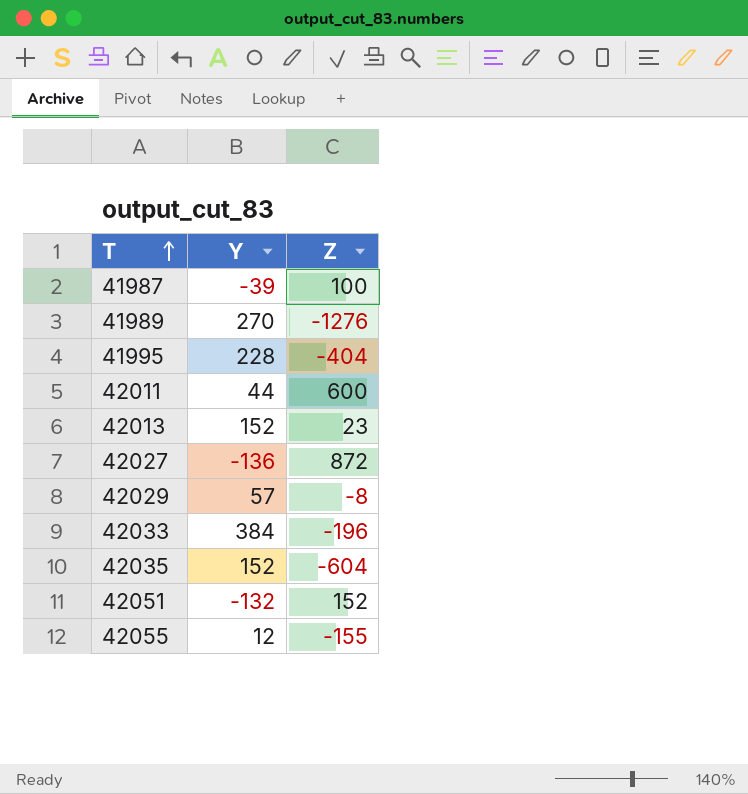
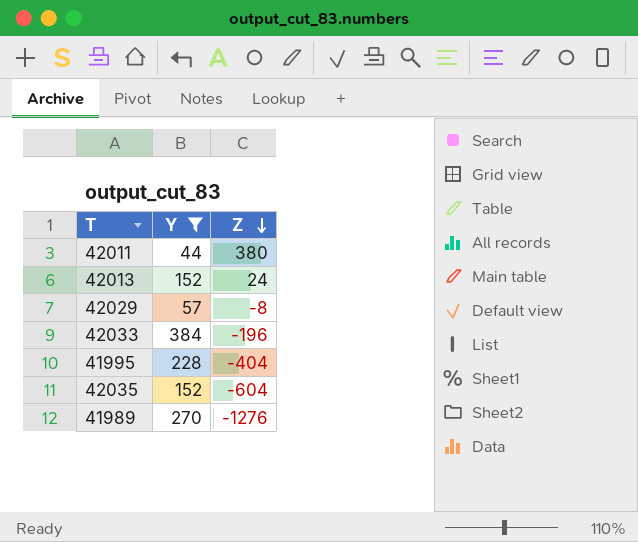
filter: none -> Y >= 44
row order: T ascending -> Z descending
42011 | Z: 600 -> 380
42013 | Z: 23 -> 24

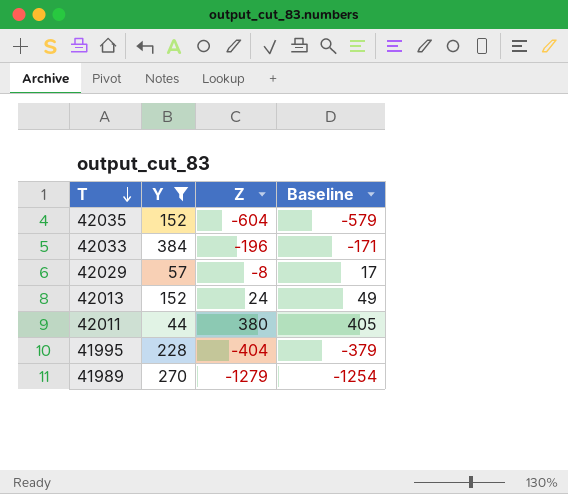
row order: Z descending -> T descending
column Baseline | formula: none -> [Z] + 25
41989 | Z: -1276 -> -1279

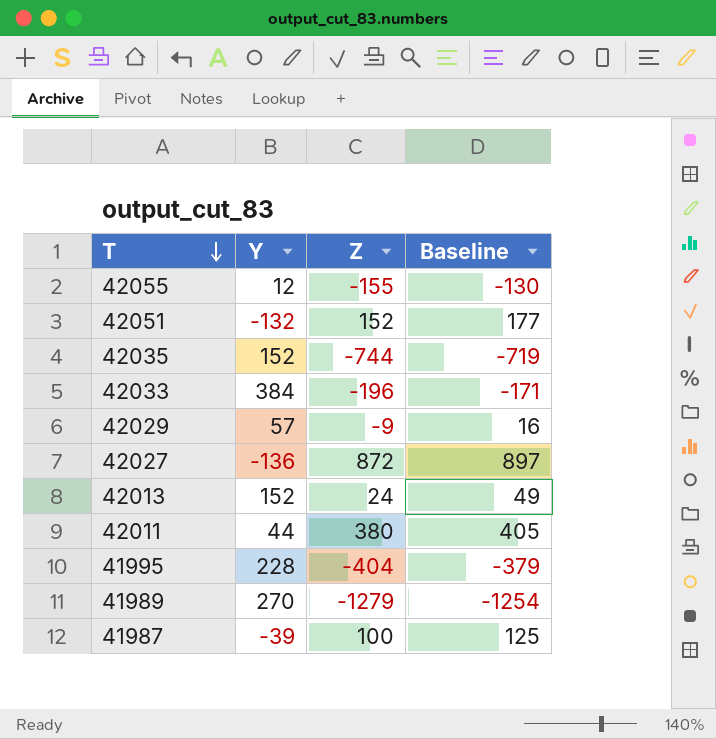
filter: Y >= 44 -> none
42035 | Z: -604 -> -744
42035 | Baseline: -579 -> -719
42029 | Z: -8 -> -9
42029 | Baseline: 17 -> 16

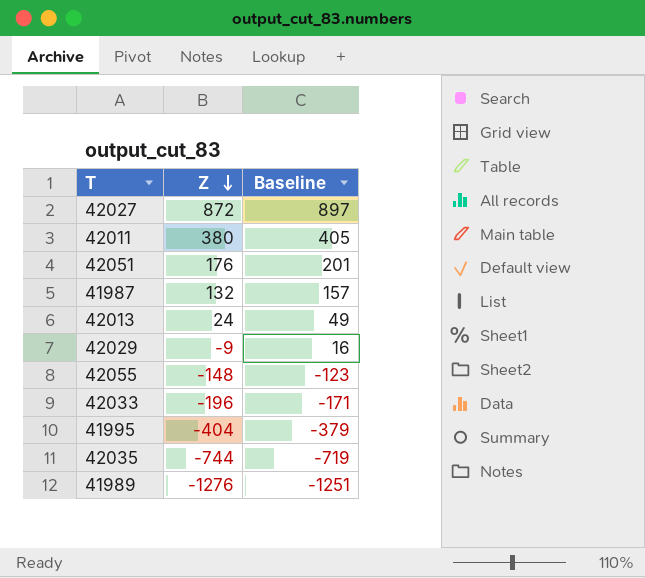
row order: T descending -> Z descending
column Y | position: 2 -> none
42051 | Z: 152 -> 176
42051 | Baseline: 177 -> 201
41987 | Z: 100 -> 132
41987 | Baseline: 125 -> 157
42055 | Z: -155 -> -148
42055 | Baseline: -130 -> -123
41989 | Z: -1279 -> -1276
41989 | Baseline: -1254 -> -1251

